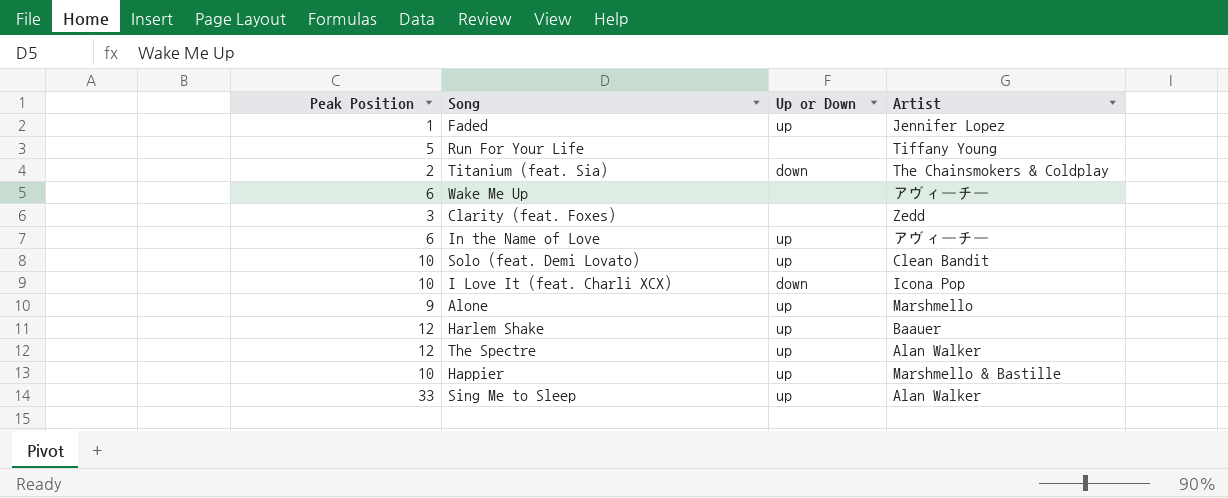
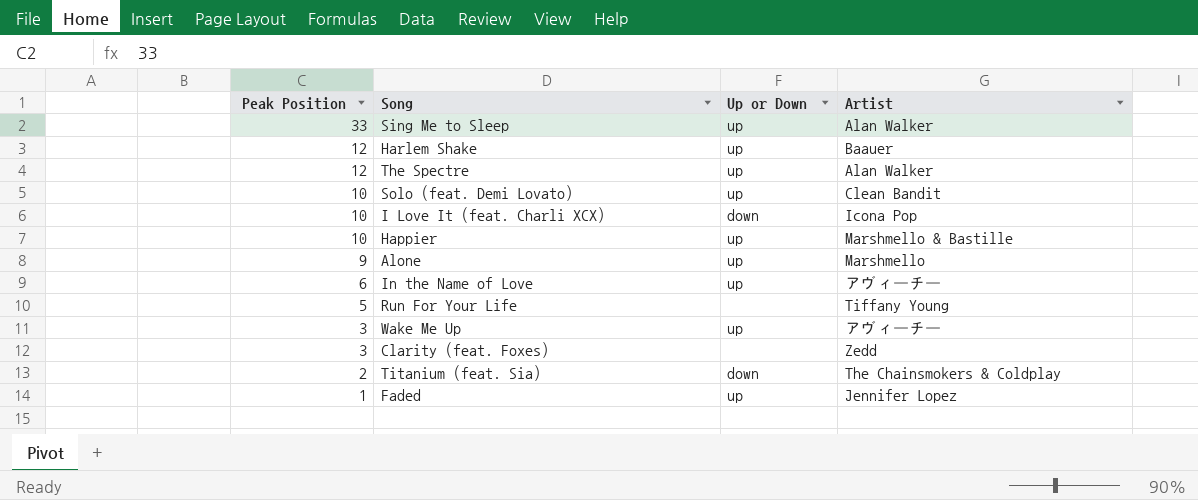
row order: none -> Peak Position descending
Wake Me Up | Peak Position: 6 -> 3
Wake Me Up | Up or Down: none -> up

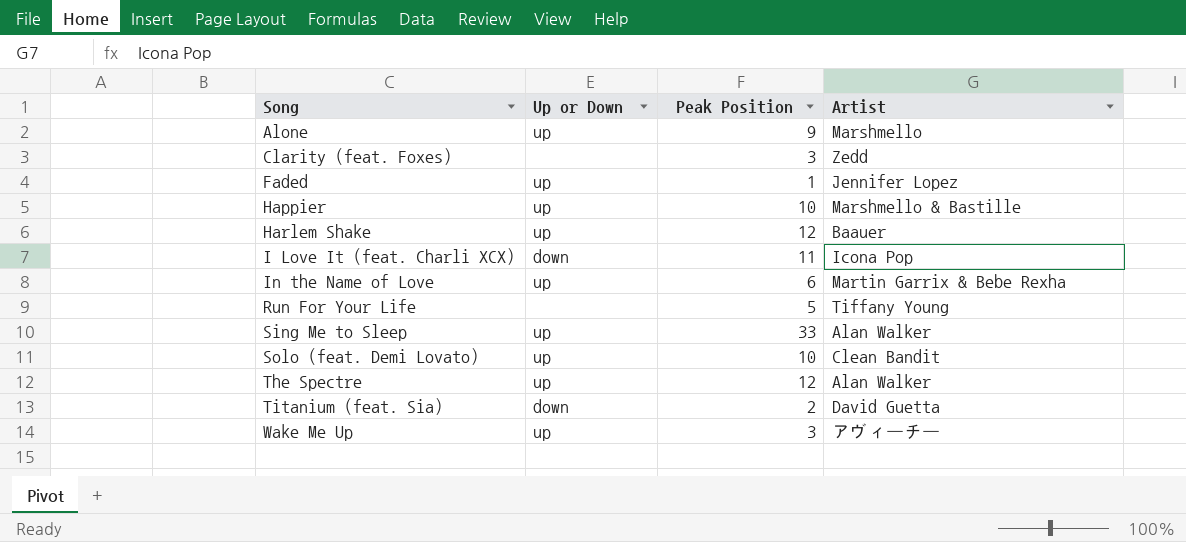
row order: Peak Position descending -> Song ascending
column Peak Position | position: 1 -> 3
I Love It (feat. Charli XCX) | Peak Position: 10 -> 11
In the Name of Love | Artist: アヴィーチー -> Martin Garrix & Bebe Rexha
Titanium (feat. Sia) | Artist: The Chainsmokers & Coldplay -> David Guetta

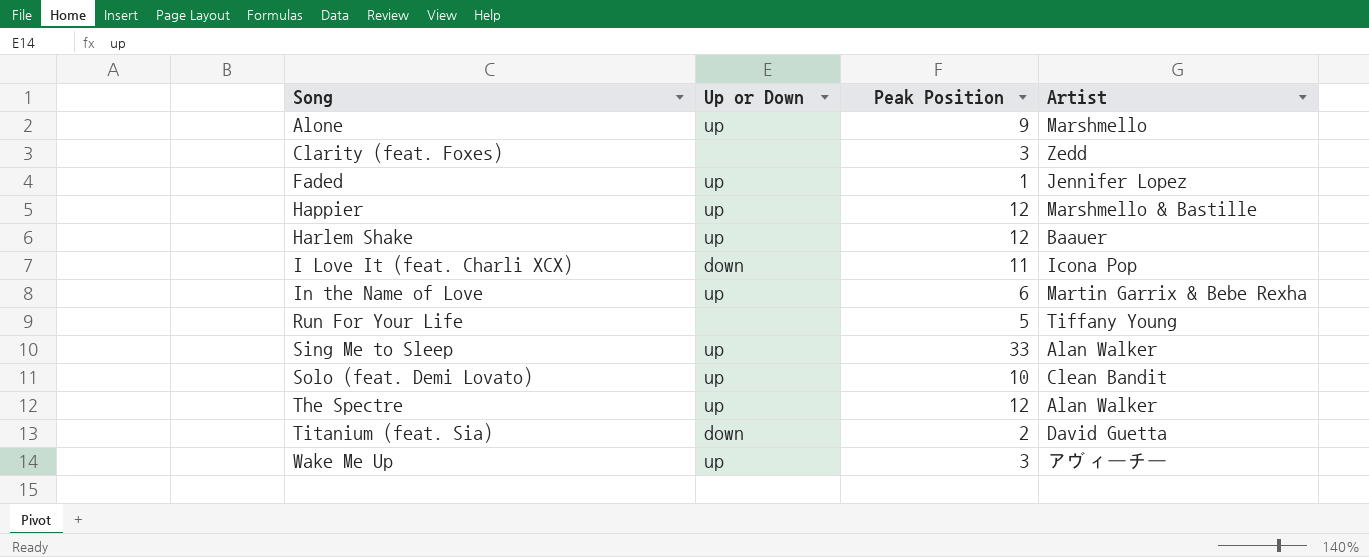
Happier | Peak Position: 10 -> 12

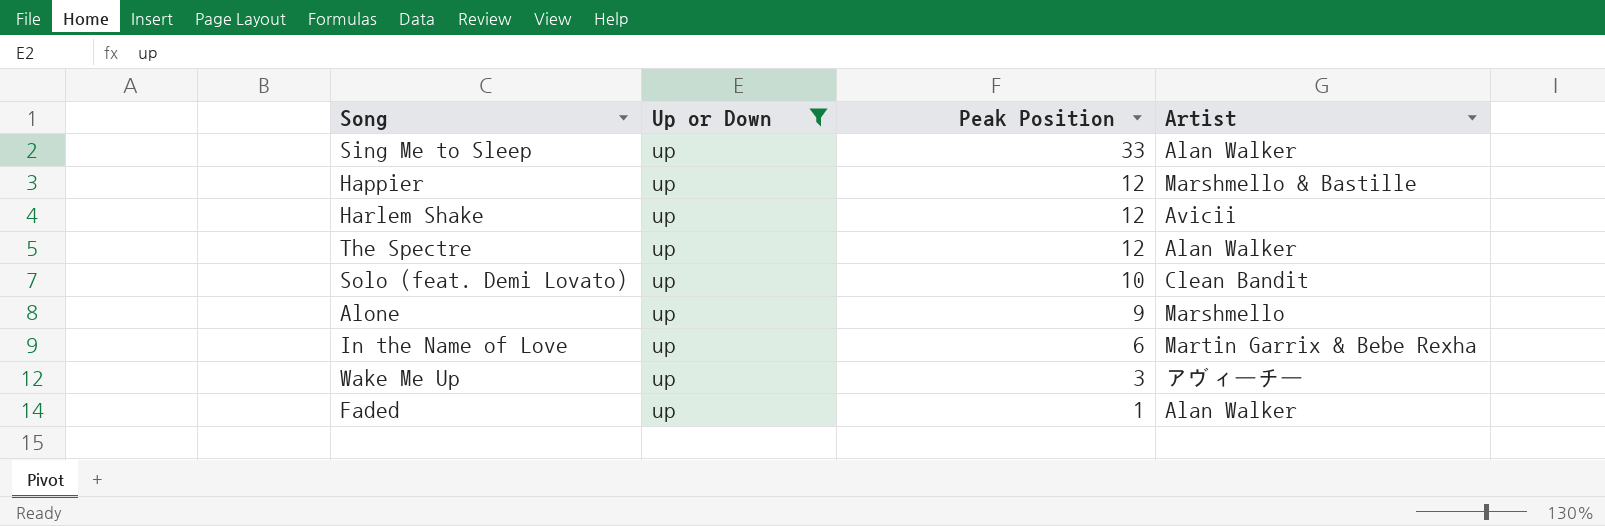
filter: none -> Up or Down = up
row order: Song ascending -> Peak Position descending
Harlem Shake | Artist: Baauer -> Avicii
Faded | Artist: Jennifer Lopez -> Alan Walker

